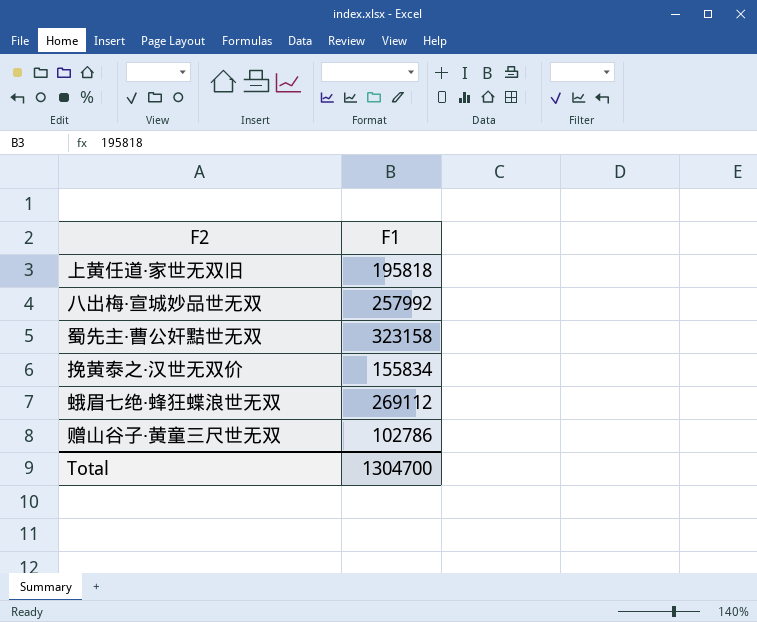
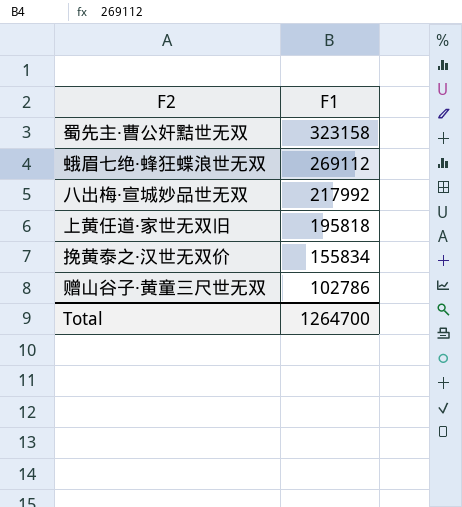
row order: none -> F1 descending
八出梅·宣城妙品世无双 | F1: 257992 -> 217992
Total | F1: 1304700 -> 1264700

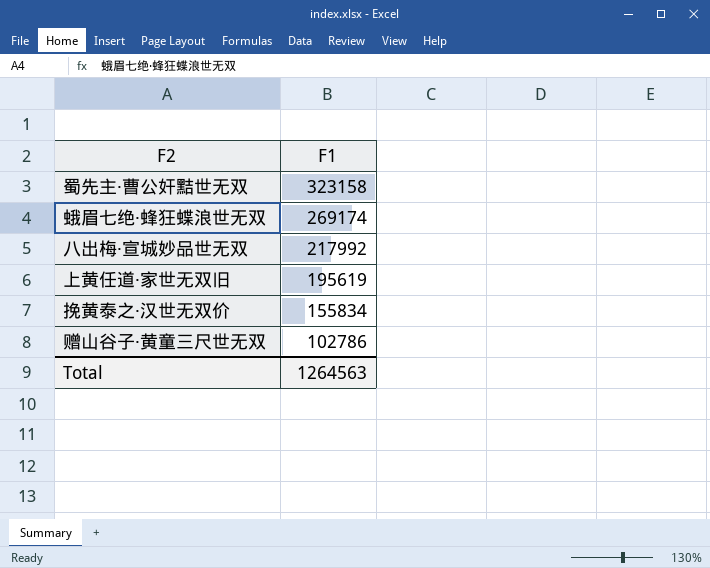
蛾眉七绝·蜂狂蝶浪世无双 | F1: 269112 -> 269174
上黄任道·家世无双旧 | F1: 195818 -> 195619
Total | F1: 1264700 -> 1264563

